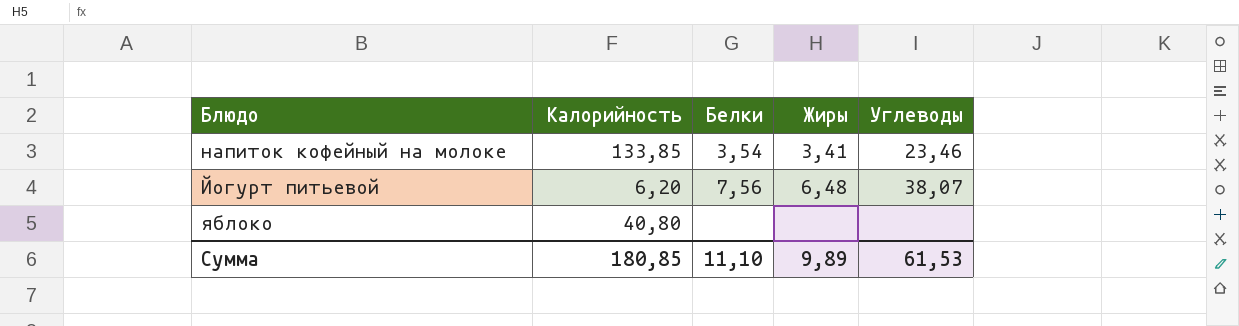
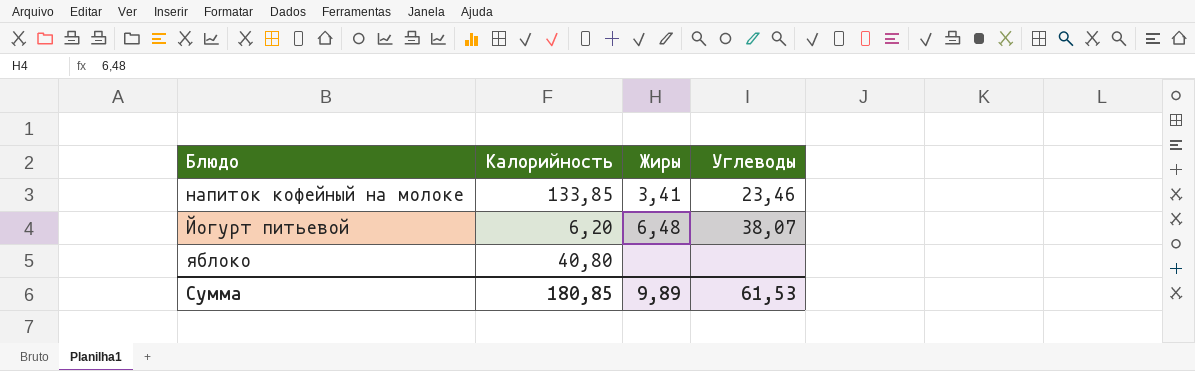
column Белки | position: 3 -> none

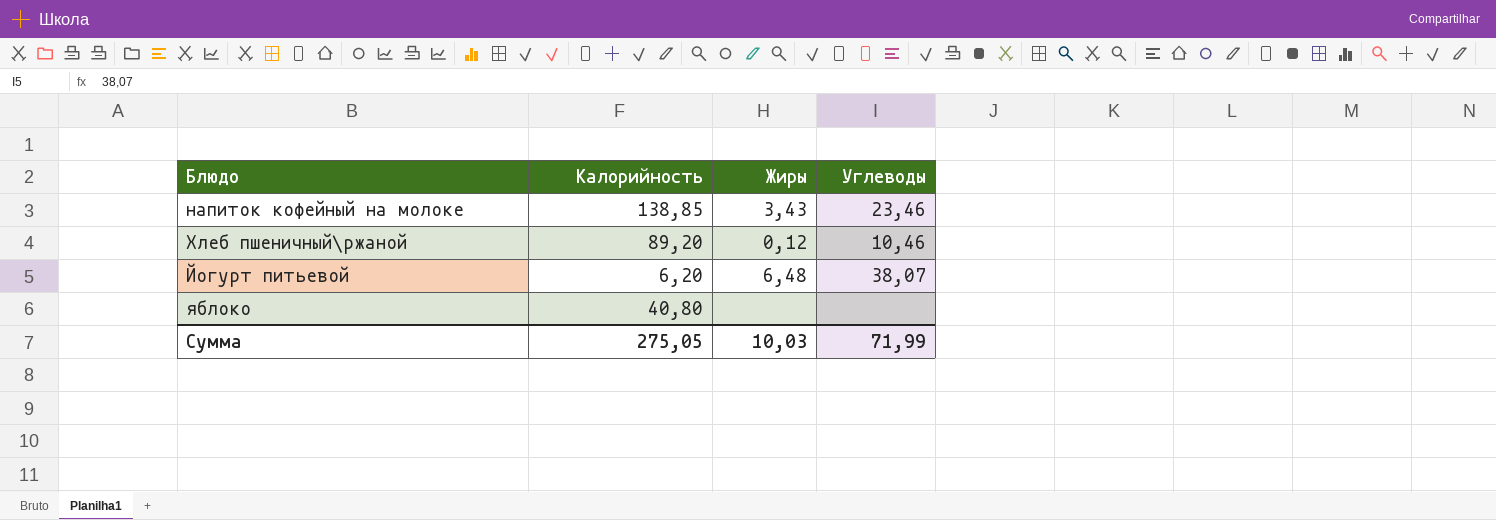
напиток кофейный на молоке | Калорийность: 133,85 -> 138,85
напиток кофейный на молоке | Жиры: 3,41 -> 3,43
row Хлеб пшеничный\ржаной: none -> 89,20 | 0,12 | 10,46
Сумма | Калорийность: 180,85 -> 275,05
Сумма | Жиры: 9,89 -> 10,03
Сумма | Углеводы: 61,53 -> 71,99

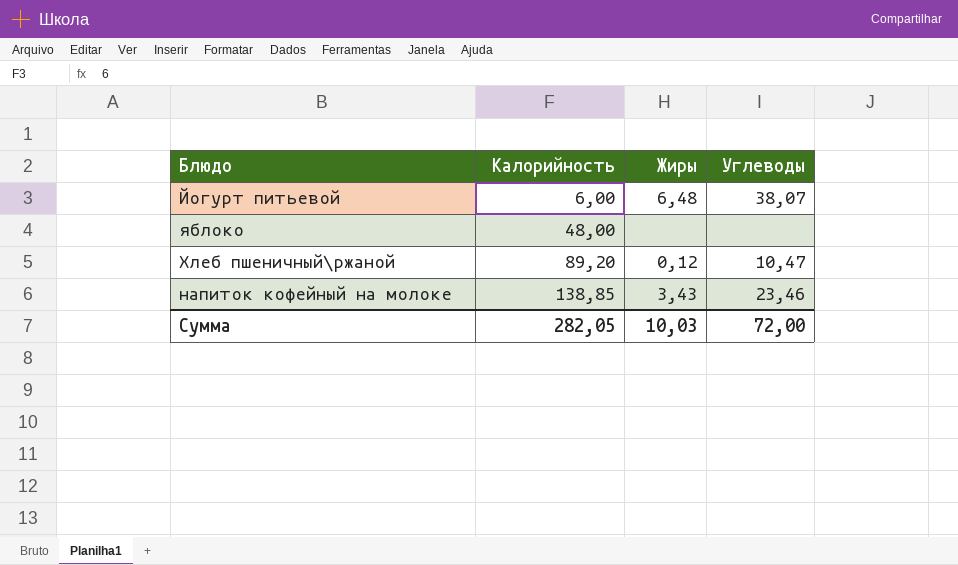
row order: none -> Калорийность ascending
Йогурт питьевой | Калорийность: 6,20 -> 6,00
яблоко | Калорийность: 40,80 -> 48,00
Хлеб пшеничный\ржаной | Углеводы: 10,46 -> 10,47
Сумма | Калорийность: 275,05 -> 282,05
Сумма | Углеводы: 71,99 -> 72,00

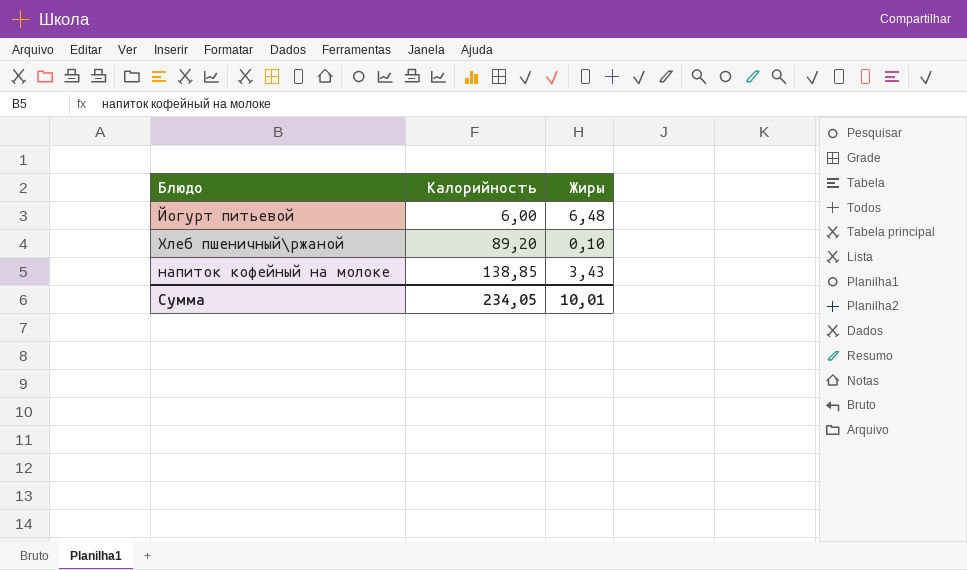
column Углеводы | position: 4 -> none
row яблоко: 48,00 | none | none -> none
Хлеб пшеничный\ржаной | Жиры: 0,12 -> 0,10
Сумма | Калорийность: 282,05 -> 234,05
Сумма | Жиры: 10,03 -> 10,01

